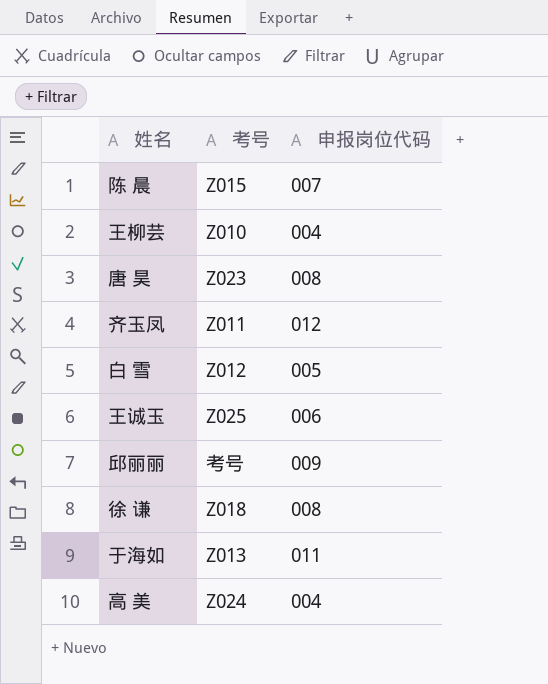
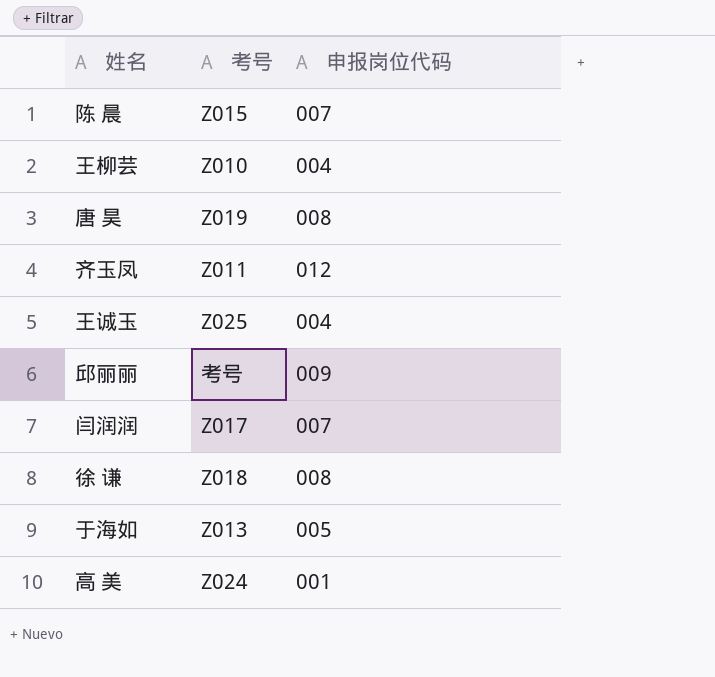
row 白 雪: Z012 | 005 -> none
唐 昊 | 考号: Z023 -> Z019
王诚玉 | 申报岗位代码: 006 -> 004
row 闫润润: none -> Z017 | 007
于海如 | 申报岗位代码: 011 -> 005
高 美 | 申报岗位代码: 004 -> 001

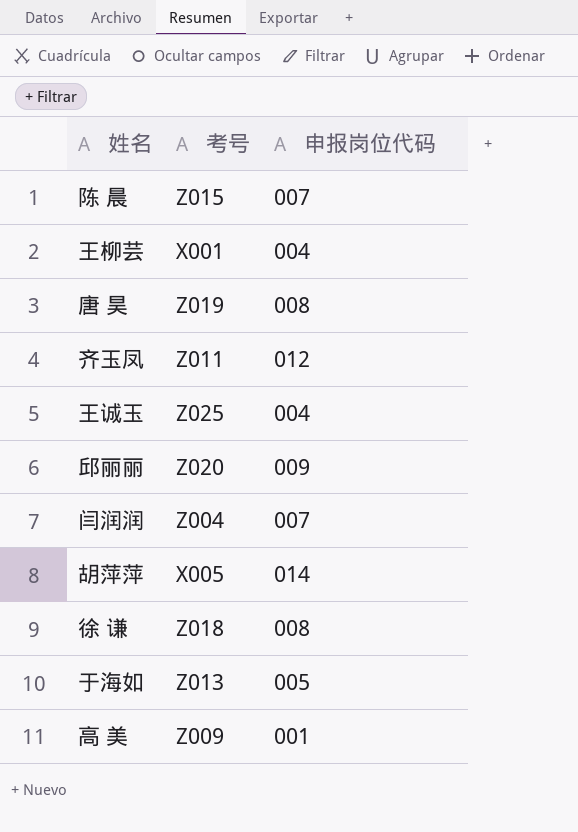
王柳芸 | 考号: Z010 -> X001
邱丽丽 | 考号: 考号 -> Z020
闫润润 | 考号: Z017 -> Z004
row 胡萍萍: none -> X005 | 014
高 美 | 考号: Z024 -> Z009

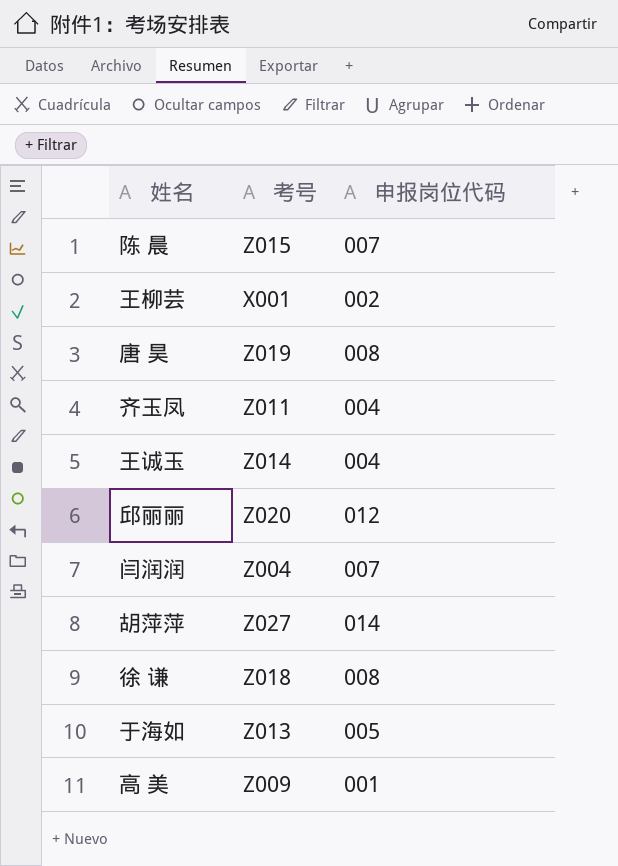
王柳芸 | 申报岗位代码: 004 -> 002
齐玉凤 | 申报岗位代码: 012 -> 004
王诚玉 | 考号: Z025 -> Z014
邱丽丽 | 申报岗位代码: 009 -> 012
胡萍萍 | 考号: X005 -> Z027

